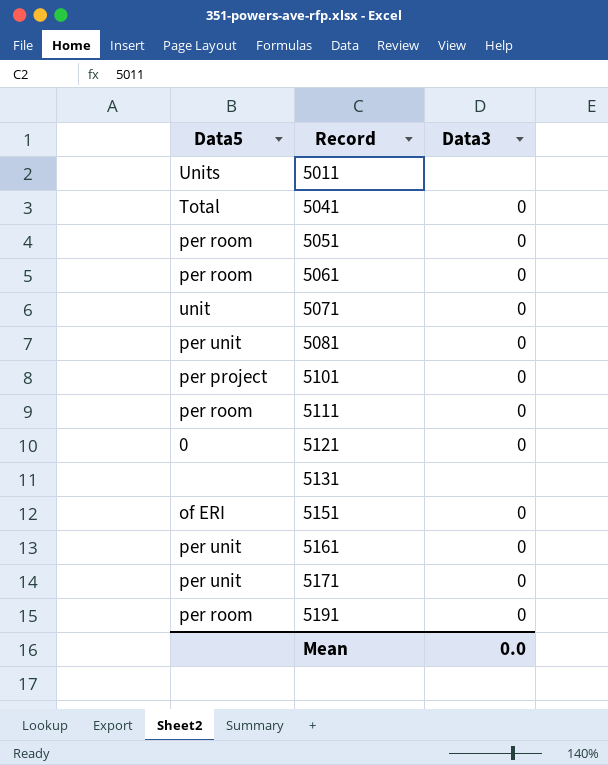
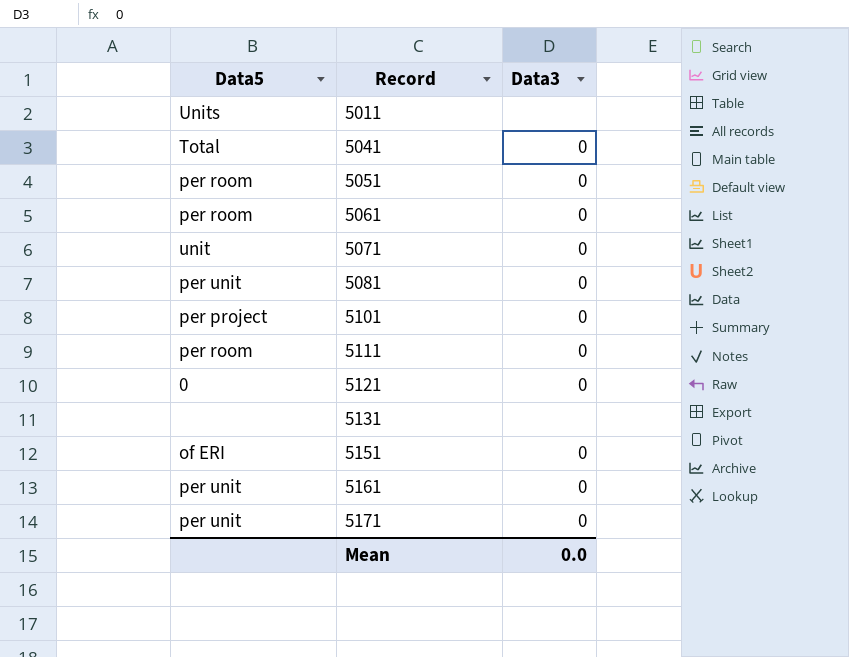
row 5191: per room | 0 -> none

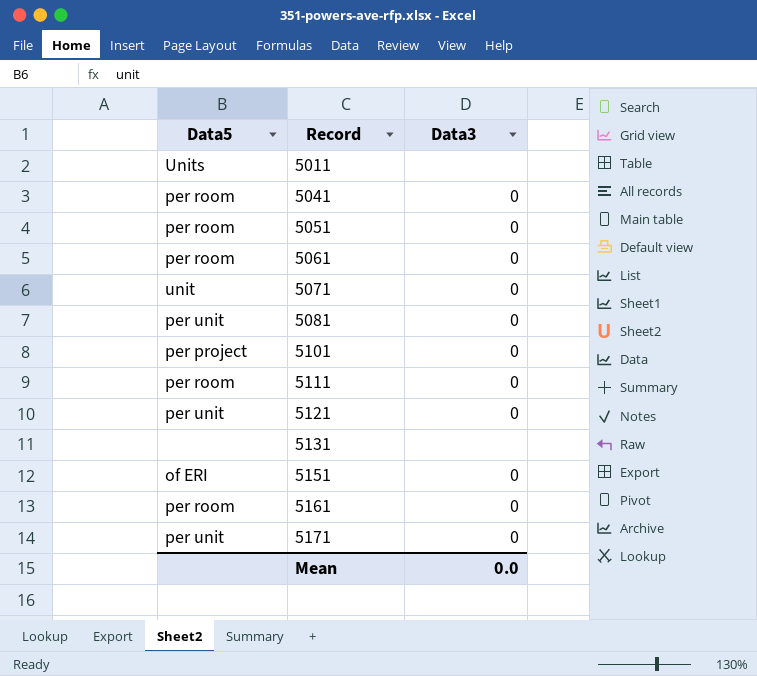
5041 | Data5: Total -> per room
5121 | Data5: 0 -> per unit
5161 | Data5: per unit -> per room

